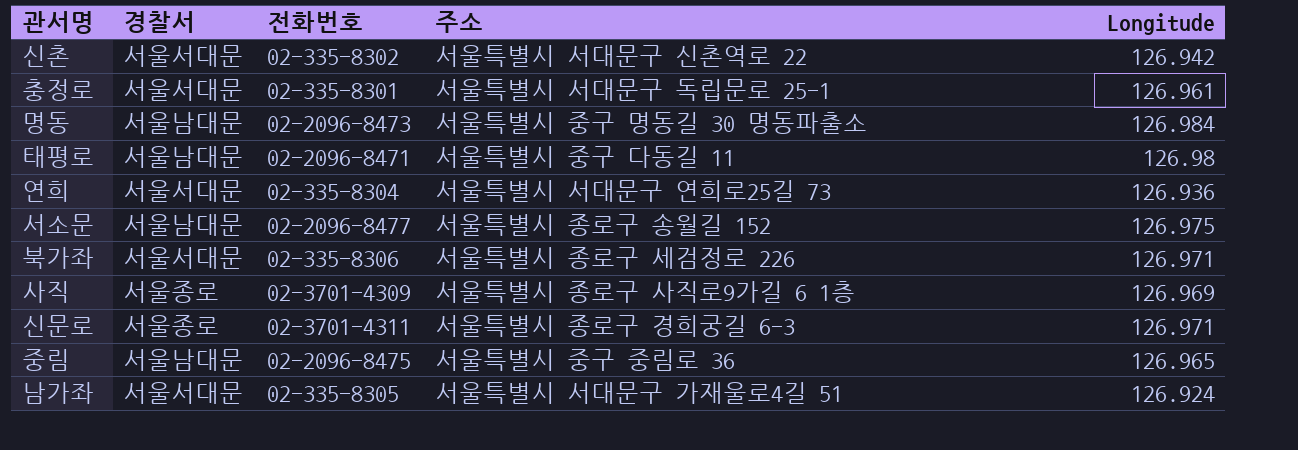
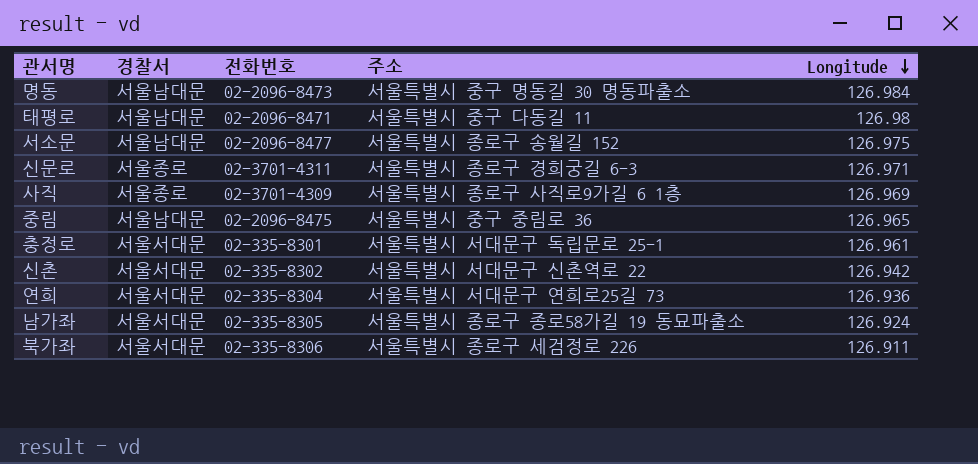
row order: none -> Longitude descending
남가좌 | 주소: 서울특별시 서대문구 가재울로4길 51 -> 서울특별시 종로구 종로58가길 19 동묘파출소
북가좌 | Longitude: 126.971 -> 126.911

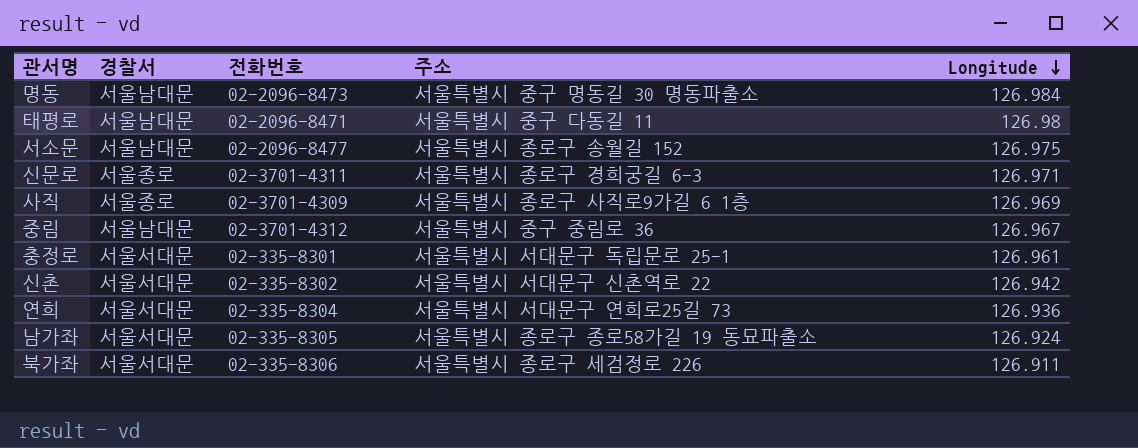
중림 | 전화번호: 02-2096-8475 -> 02-3701-4312
중림 | Longitude: 126.965 -> 126.967

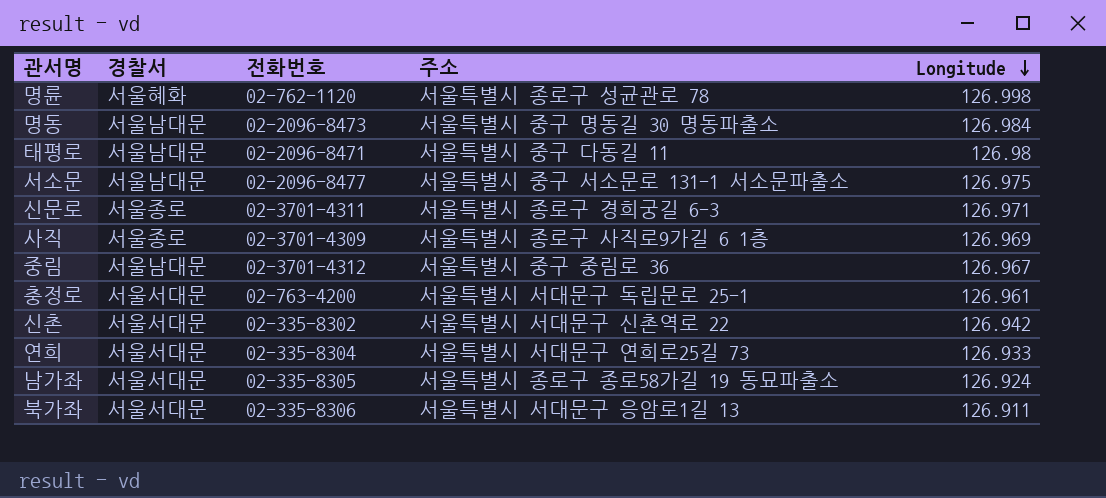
row 명륜: none -> 서울혜화 | 02-762-1120 | 서울특별시 종로구 성균관로 78 | 126.998
서소문 | 주소: 서울특별시 종로구 송월길 152 -> 서울특별시 중구 서소문로 131-1 서소문파출소
충정로 | 전화번호: 02-335-8301 -> 02-763-4200
연희 | Longitude: 126.936 -> 126.933
북가좌 | 주소: 서울특별시 종로구 세검정로 226 -> 서울특별시 서대문구 응암로1길 13

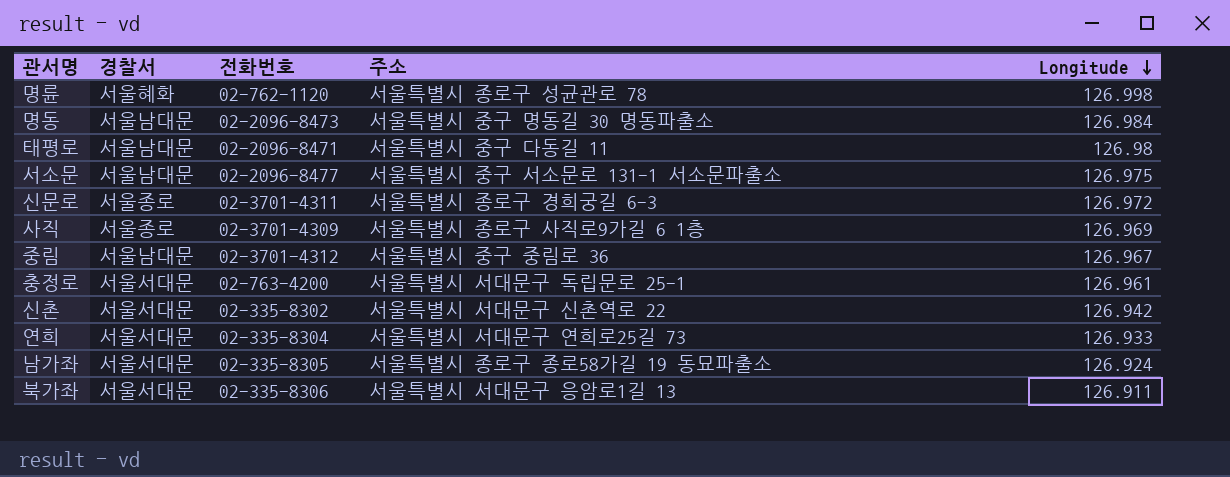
신문로 | Longitude: 126.971 -> 126.972

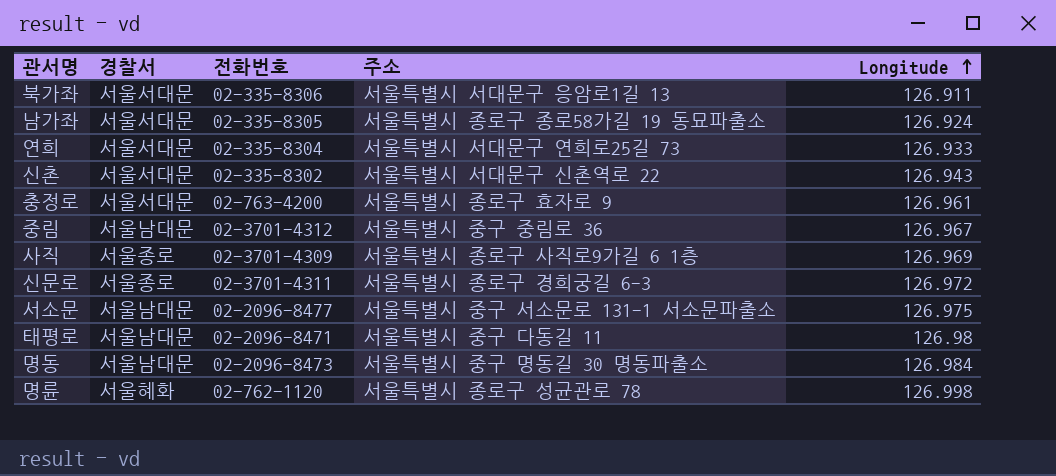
row order: Longitude descending -> Longitude ascending
신촌 | Longitude: 126.942 -> 126.943
충정로 | 주소: 서울특별시 서대문구 독립문로 25-1 -> 서울특별시 종로구 효자로 9

